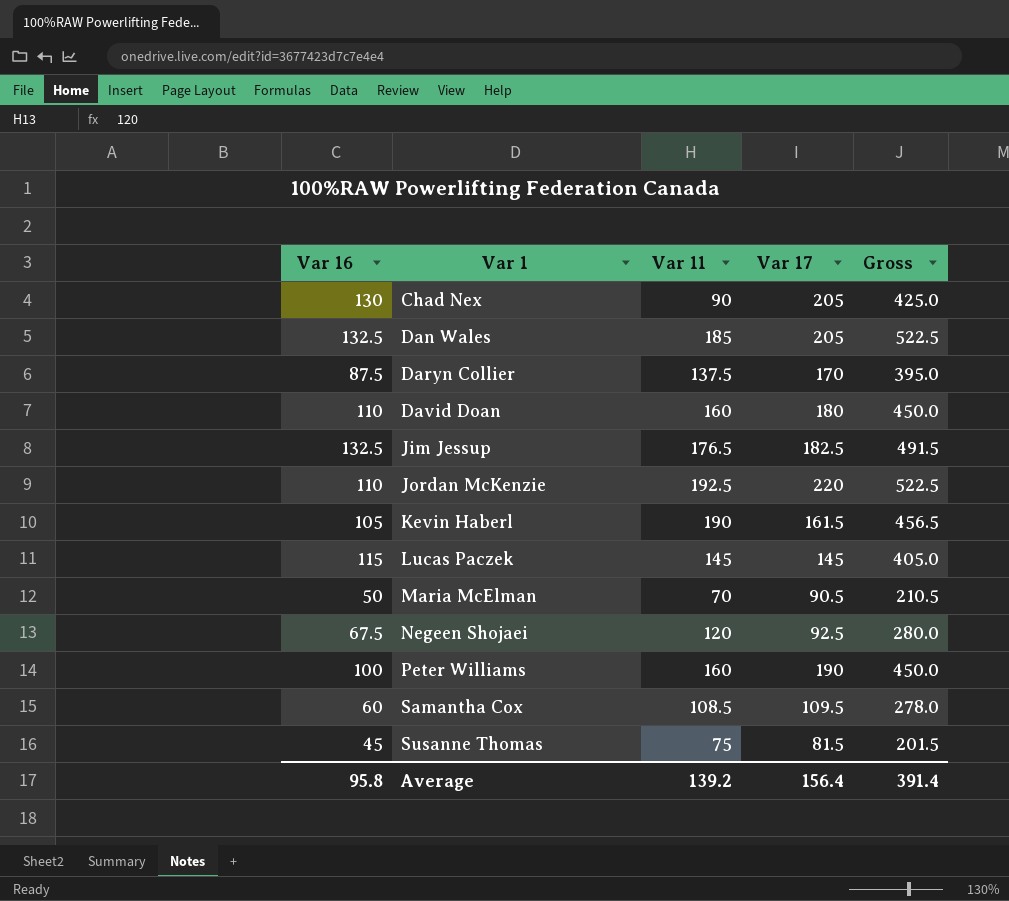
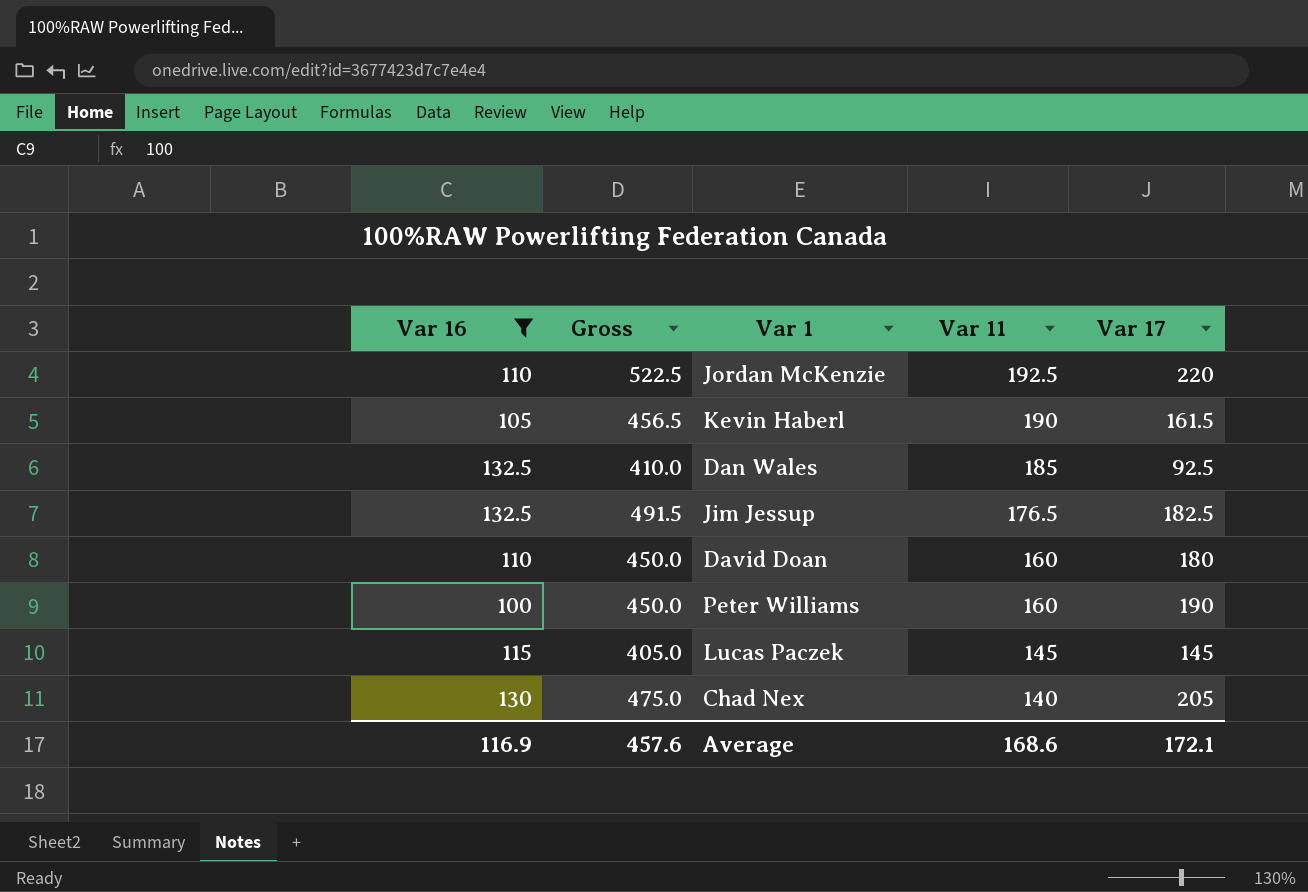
filter: none -> Var 16 >= 100
row order: Var 1 ascending -> Var 11 descending
column Gross | position: 5 -> 2
Dan Wales | Gross: 522.5 -> 410.0
Dan Wales | Var 17: 205 -> 92.5
Chad Nex | Gross: 425.0 -> 475.0
Chad Nex | Var 11: 90 -> 140
Average | Var 16: 95.8 -> 116.9
Average | Gross: 391.4 -> 457.6
Average | Var 11: 139.2 -> 168.6
Average | Var 17: 156.4 -> 172.1

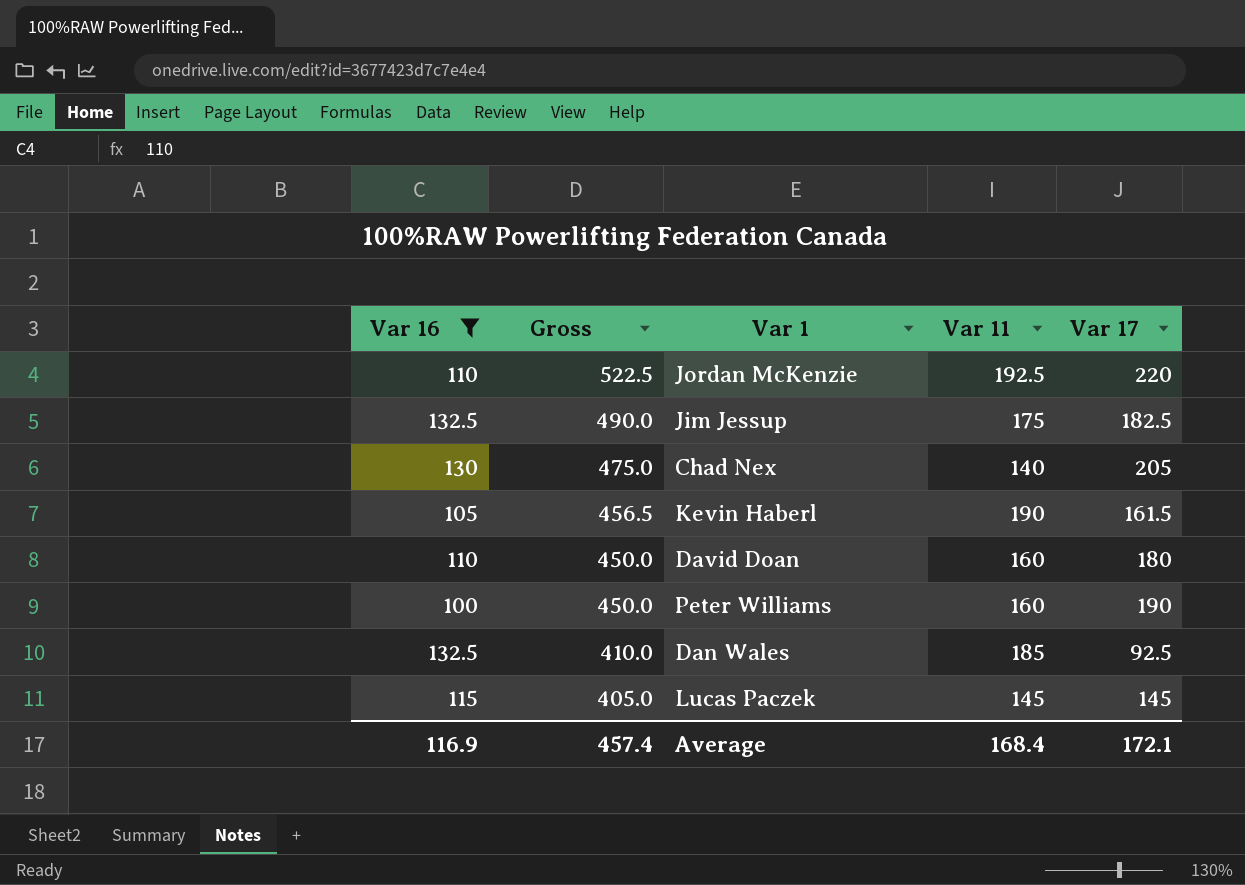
row order: Var 11 descending -> Gross descending
Jim Jessup | Gross: 491.5 -> 490.0
Jim Jessup | Var 11: 176.5 -> 175
Average | Gross: 457.6 -> 457.4
Average | Var 11: 168.6 -> 168.4

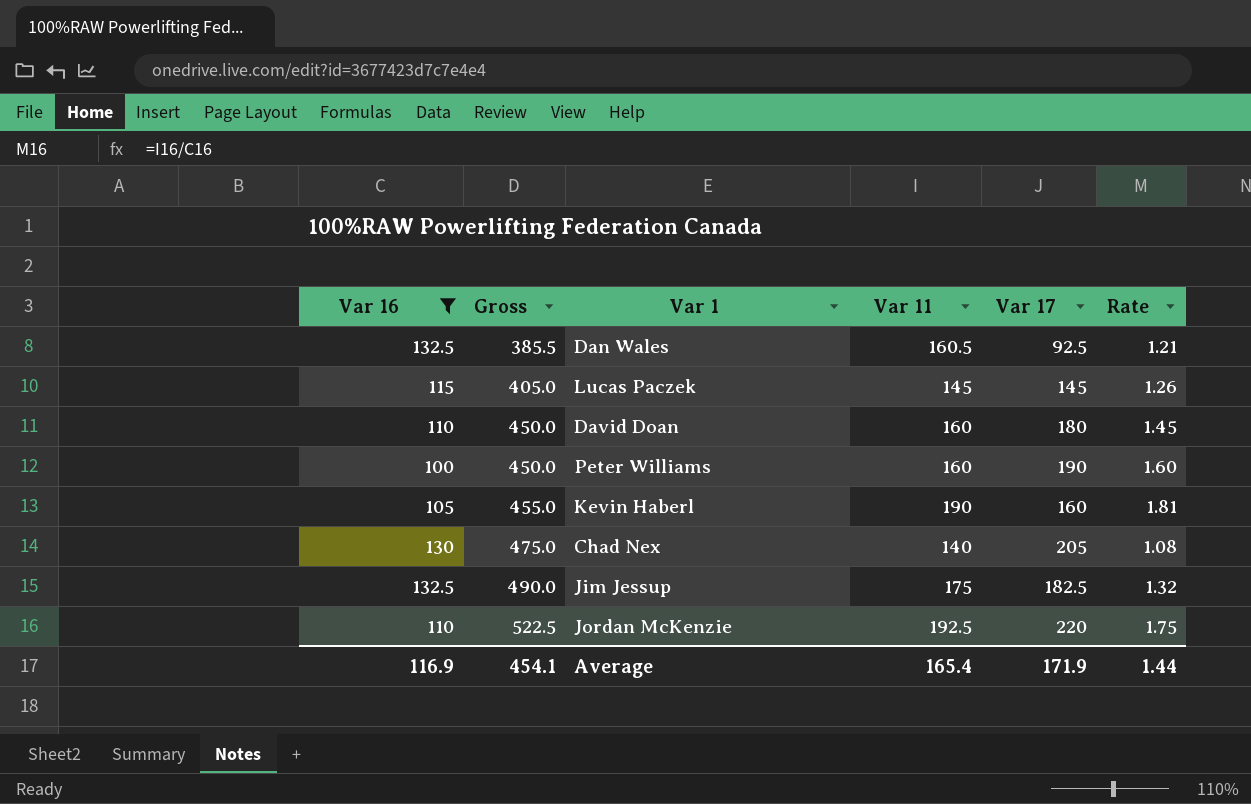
row order: Gross descending -> Gross ascending
column Rate | formula: none -> [Var 11] / [Var 16]
Dan Wales | Gross: 410.0 -> 385.5
Dan Wales | Var 11: 185 -> 160.5
Kevin Haberl | Gross: 456.5 -> 455.0
Kevin Haberl | Var 17: 161.5 -> 160
Average | Gross: 457.4 -> 454.1
Average | Var 11: 168.4 -> 165.4
Average | Var 17: 172.1 -> 171.9

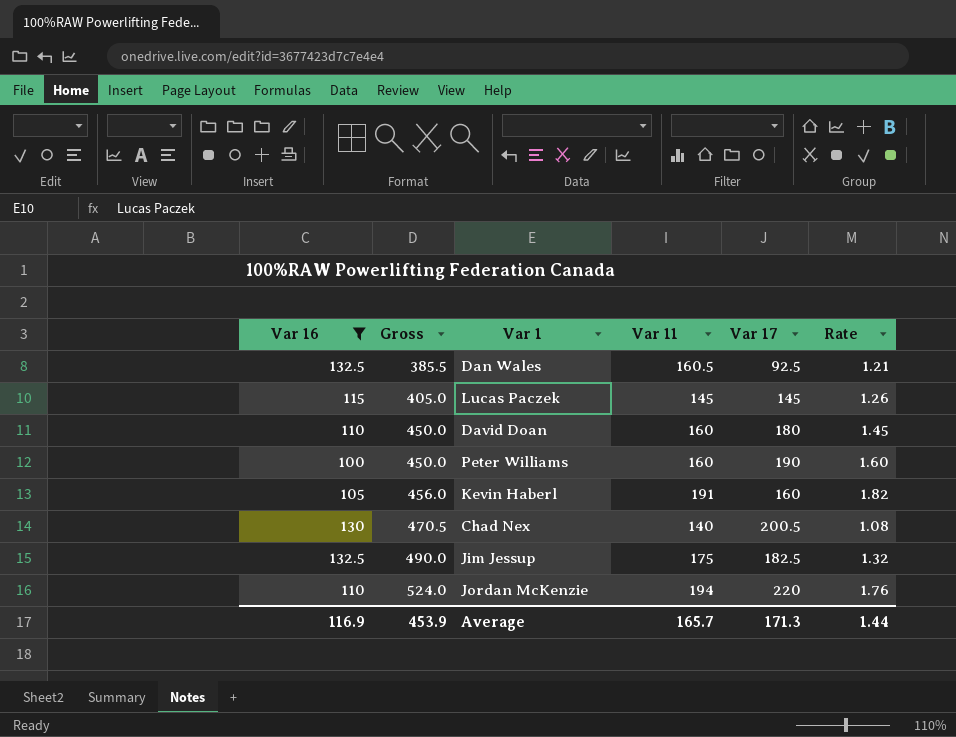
Kevin Haberl | Gross: 455.0 -> 456.0
Kevin Haberl | Var 11: 190 -> 191
Kevin Haberl | Rate: 1.81 -> 1.82
Chad Nex | Gross: 475.0 -> 470.5
Chad Nex | Var 17: 205 -> 200.5
Jordan McKenzie | Gross: 522.5 -> 524.0
Jordan McKenzie | Var 11: 192.5 -> 194
Jordan McKenzie | Rate: 1.75 -> 1.76
Average | Gross: 454.1 -> 453.9
Average | Var 11: 165.4 -> 165.7
Average | Var 17: 171.9 -> 171.3

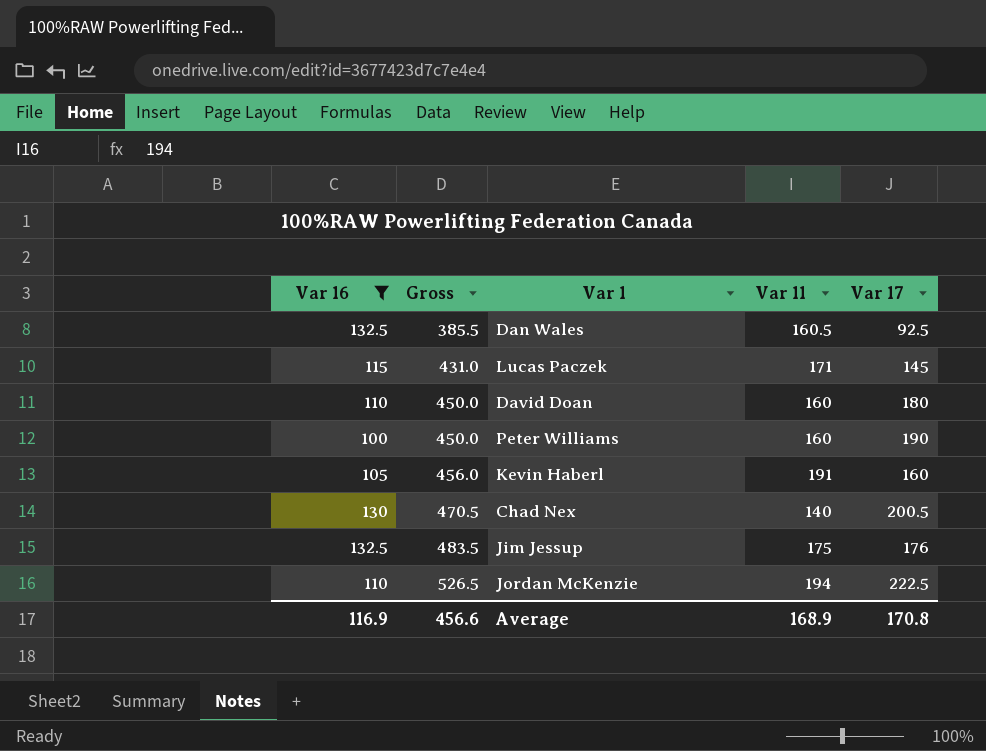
column Rate | formula: [Var 11] / [Var 16] -> none
Lucas Paczek | Gross: 405.0 -> 431.0
Lucas Paczek | Var 11: 145 -> 171
Jim Jessup | Gross: 490.0 -> 483.5
Jim Jessup | Var 17: 182.5 -> 176
Jordan McKenzie | Gross: 524.0 -> 526.5
Jordan McKenzie | Var 17: 220 -> 222.5
Average | Gross: 453.9 -> 456.6
Average | Var 11: 165.7 -> 168.9
Average | Var 17: 171.3 -> 170.8

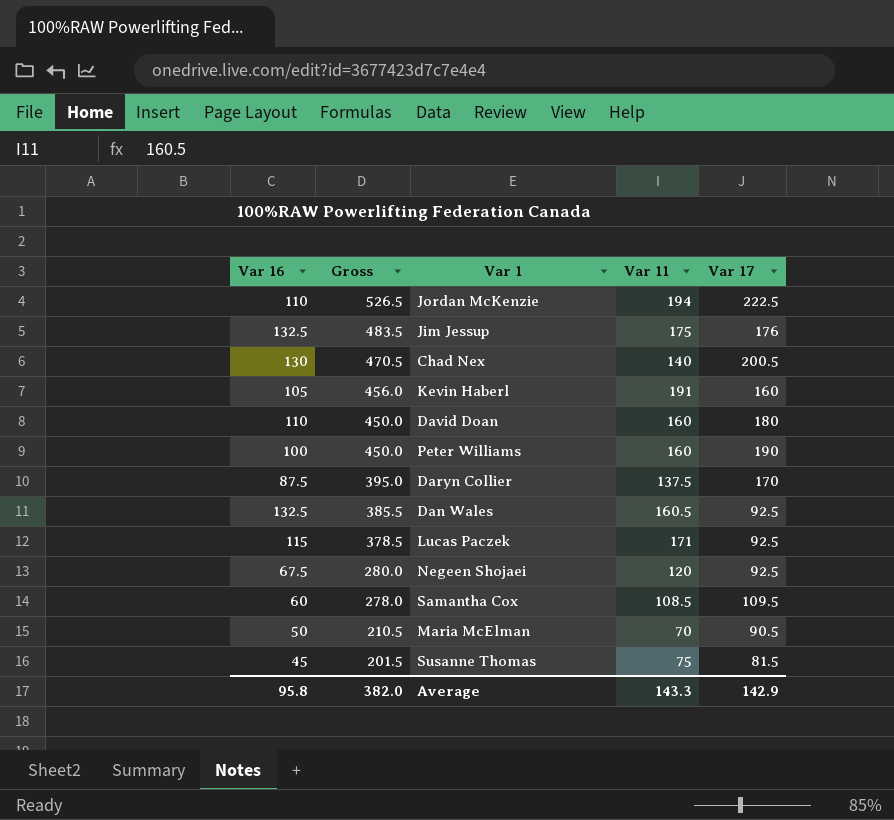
filter: Var 16 >= 100 -> none
row order: Gross ascending -> Gross descending
Lucas Paczek | Gross: 431.0 -> 378.5
Lucas Paczek | Var 17: 145 -> 92.5
Average | Var 16: 116.9 -> 95.8
Average | Gross: 456.6 -> 382.0
Average | Var 11: 168.9 -> 143.3
Average | Var 17: 170.8 -> 142.9

